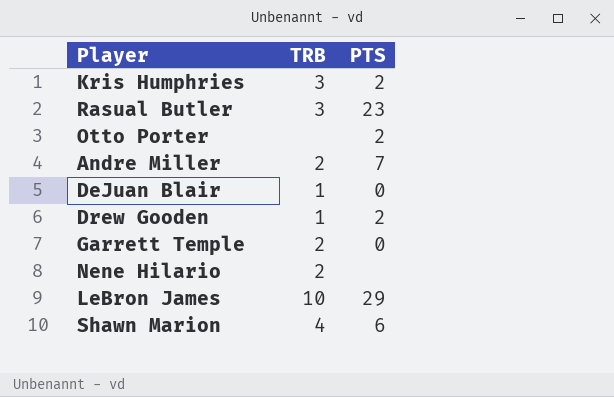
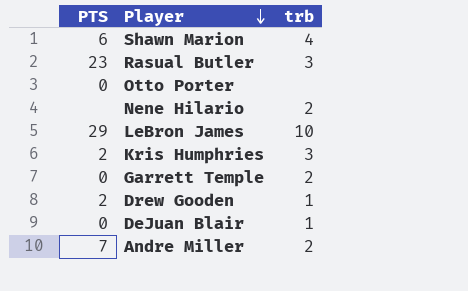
row order: none -> Player descending
column PTS | position: 3 -> 1
column name: TRB -> trb
Otto Porter | PTS: 2 -> 0

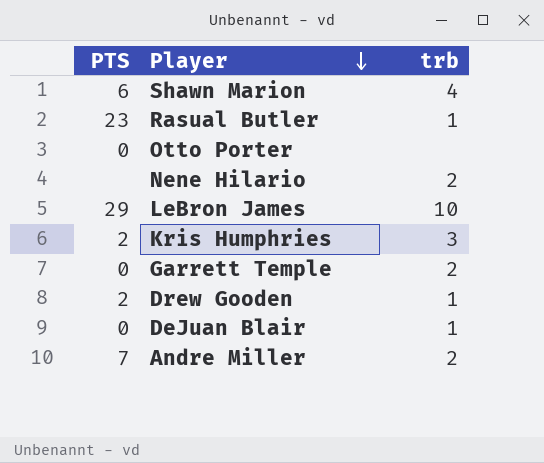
Rasual Butler | trb: 3 -> 1

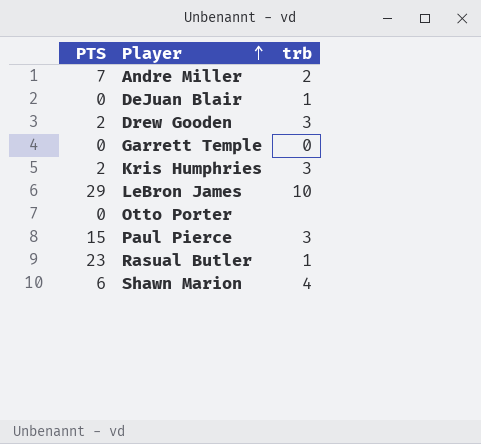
row order: Player descending -> Player ascending
row Nene Hilario: none | 2 -> none
Drew Gooden | trb: 1 -> 3
Garrett Temple | trb: 2 -> 0
row Paul Pierce: none -> 15 | 3

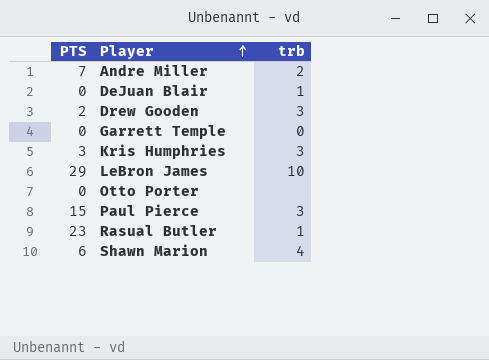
Kris Humphries | PTS: 2 -> 3

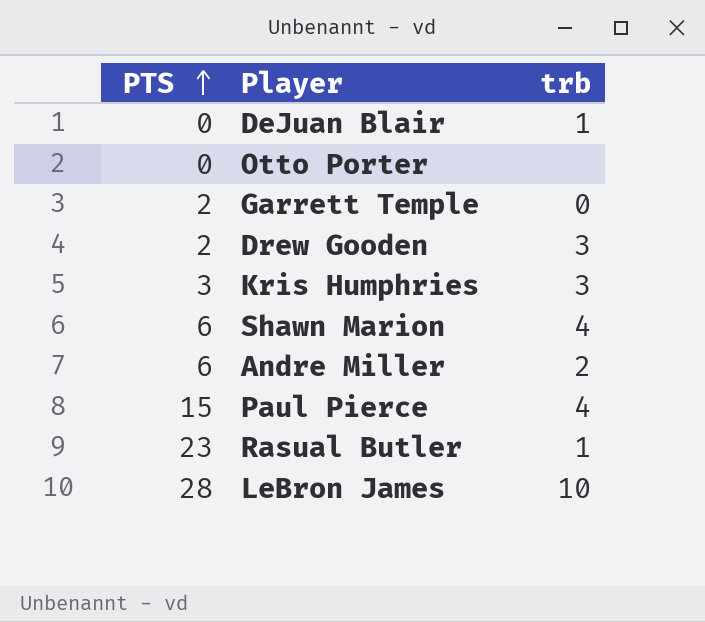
row order: Player ascending -> PTS ascending
Garrett Temple | PTS: 0 -> 2
Andre Miller | PTS: 7 -> 6
Paul Pierce | trb: 3 -> 4
LeBron James | PTS: 29 -> 28

